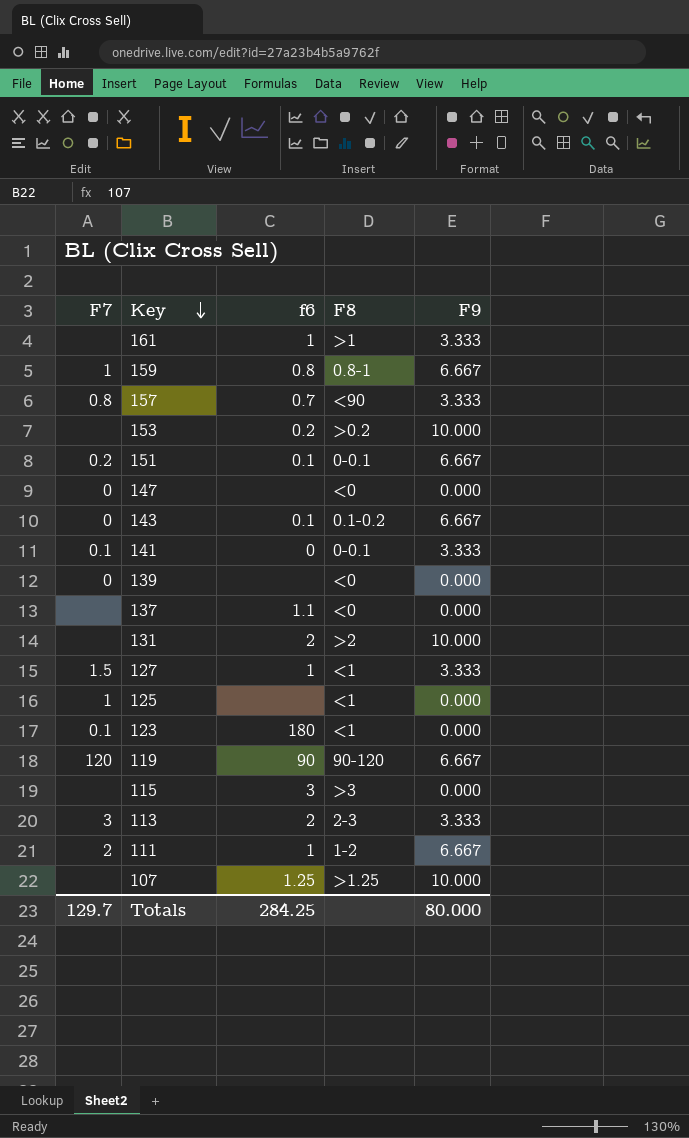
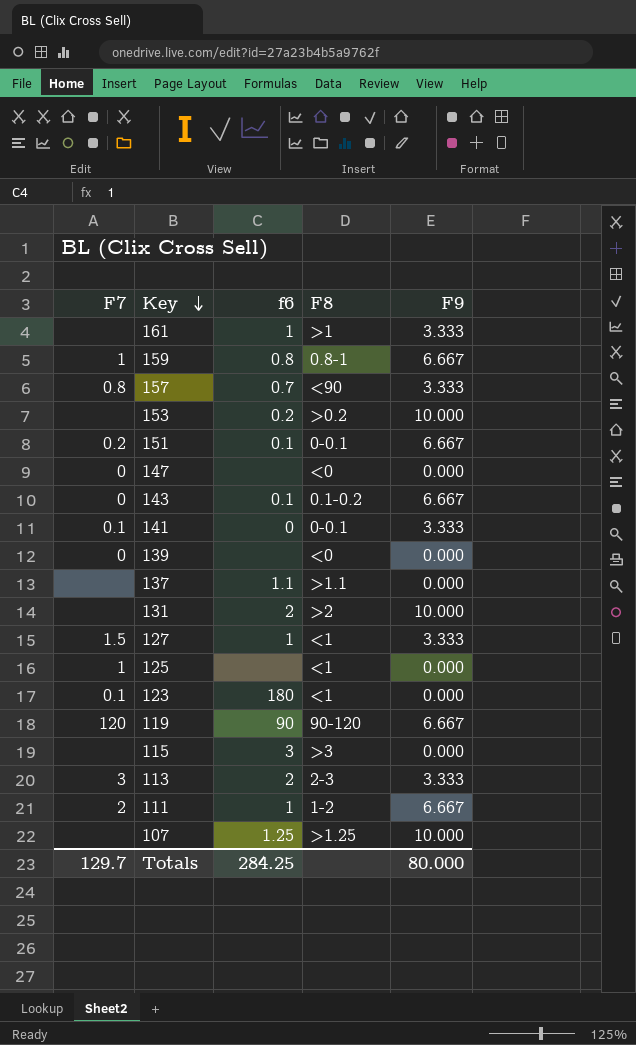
137 | F8: <0 -> >1.1

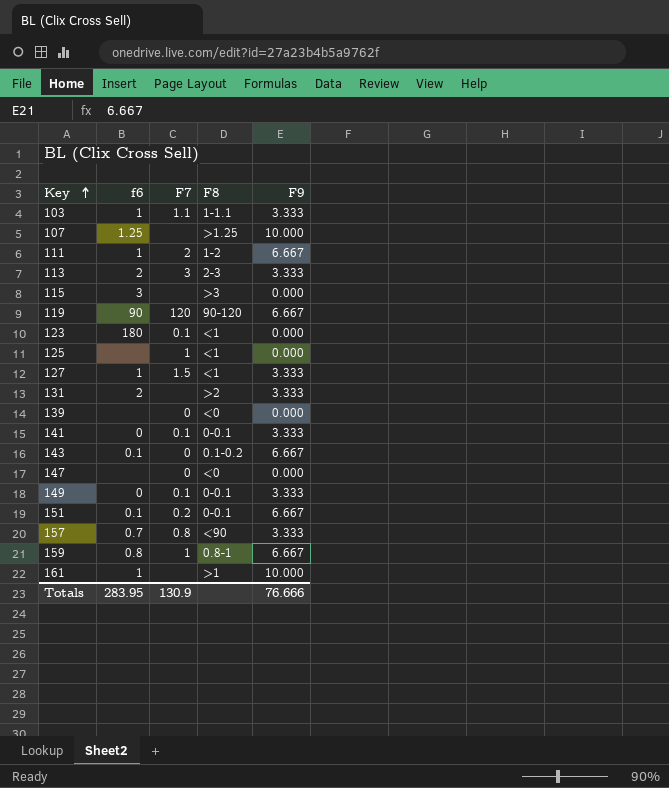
row order: Key descending -> Key ascending
column F7 | position: 1 -> 3
row 153: none | 0.2 | >0.2 | 10.000 -> none
row 137: none | 1.1 | >1.1 | 0.000 -> none
row 103: none -> 1 | 1.1 | 1-1.1 | 3.333
131 | F9: 10.000 -> 3.333
row 149: none -> 0 | 0.1 | 0-0.1 | 3.333
161 | F9: 3.333 -> 10.000
Totals | f6: 284.25 -> 283.95
Totals | F7: 129.7 -> 130.9
Totals | F9: 80.000 -> 76.666

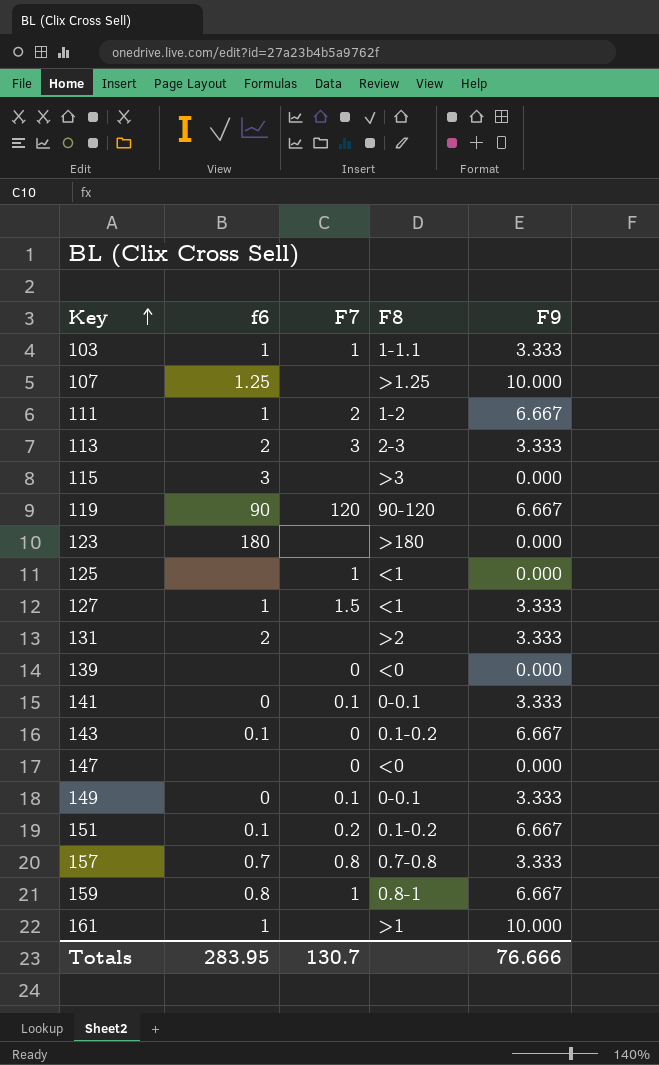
103 | F7: 1.1 -> 1
123 | F7: 0.1 -> none
123 | F8: <1 -> >180
151 | F8: 0-0.1 -> 0.1-0.2
157 | F8: <90 -> 0.7-0.8
Totals | F7: 130.9 -> 130.7

